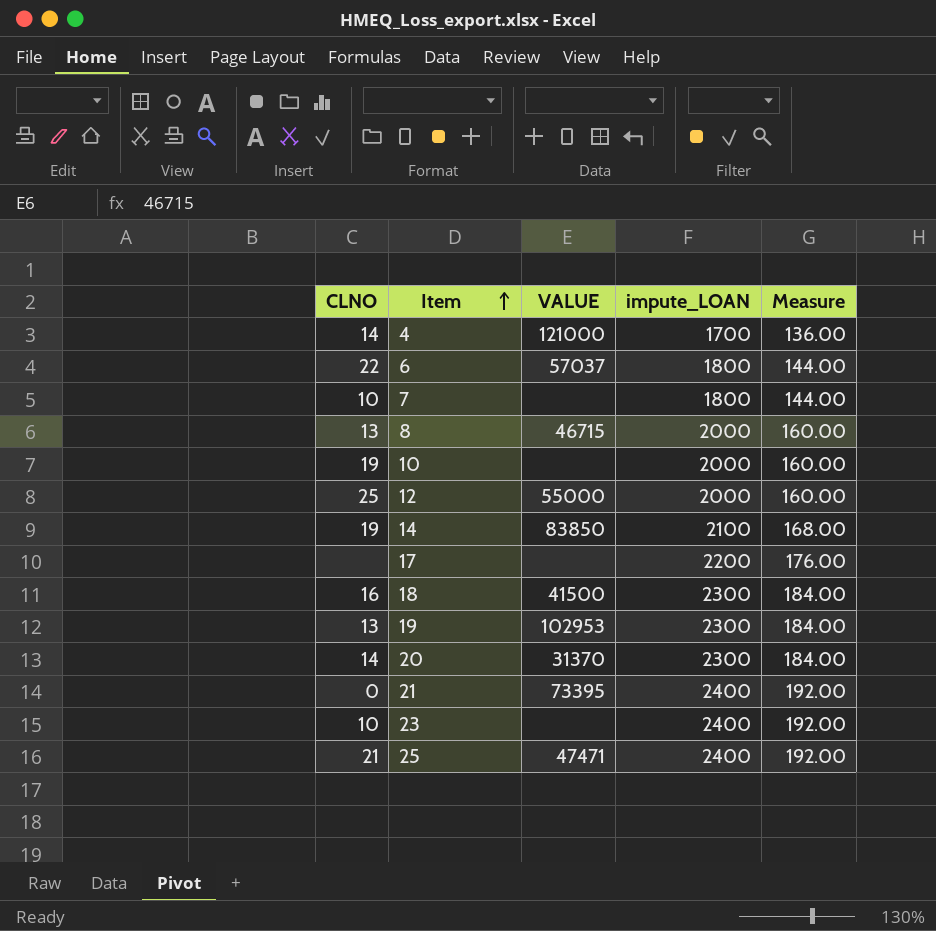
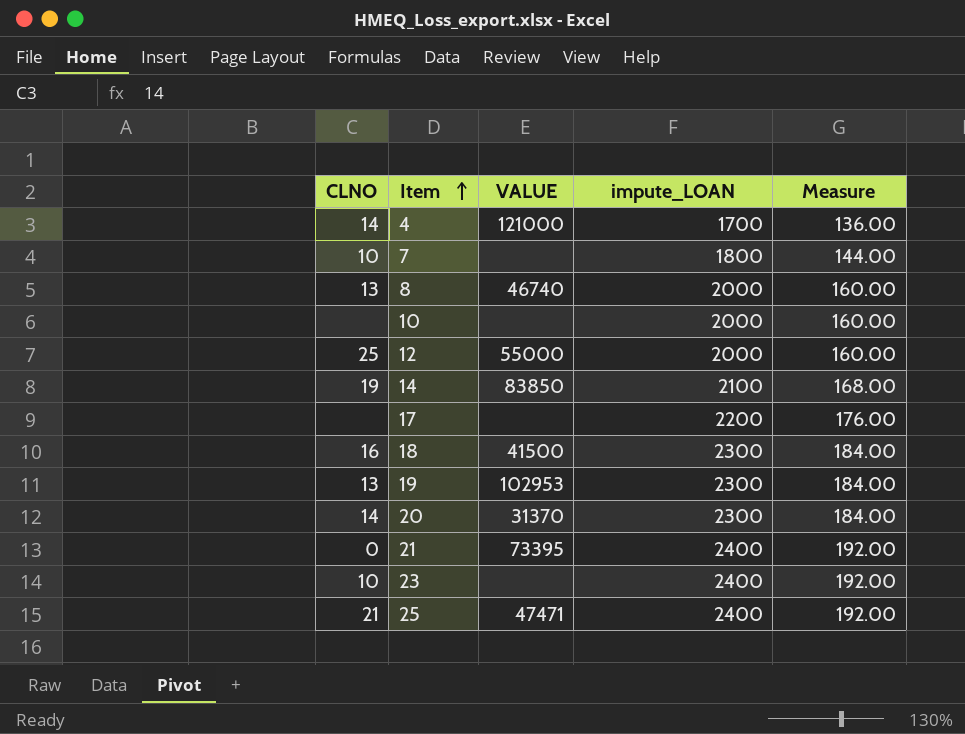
row 6: 22 | 57037 | 1800 | 144.00 -> none
8 | VALUE: 46715 -> 46740
10 | CLNO: 19 -> none

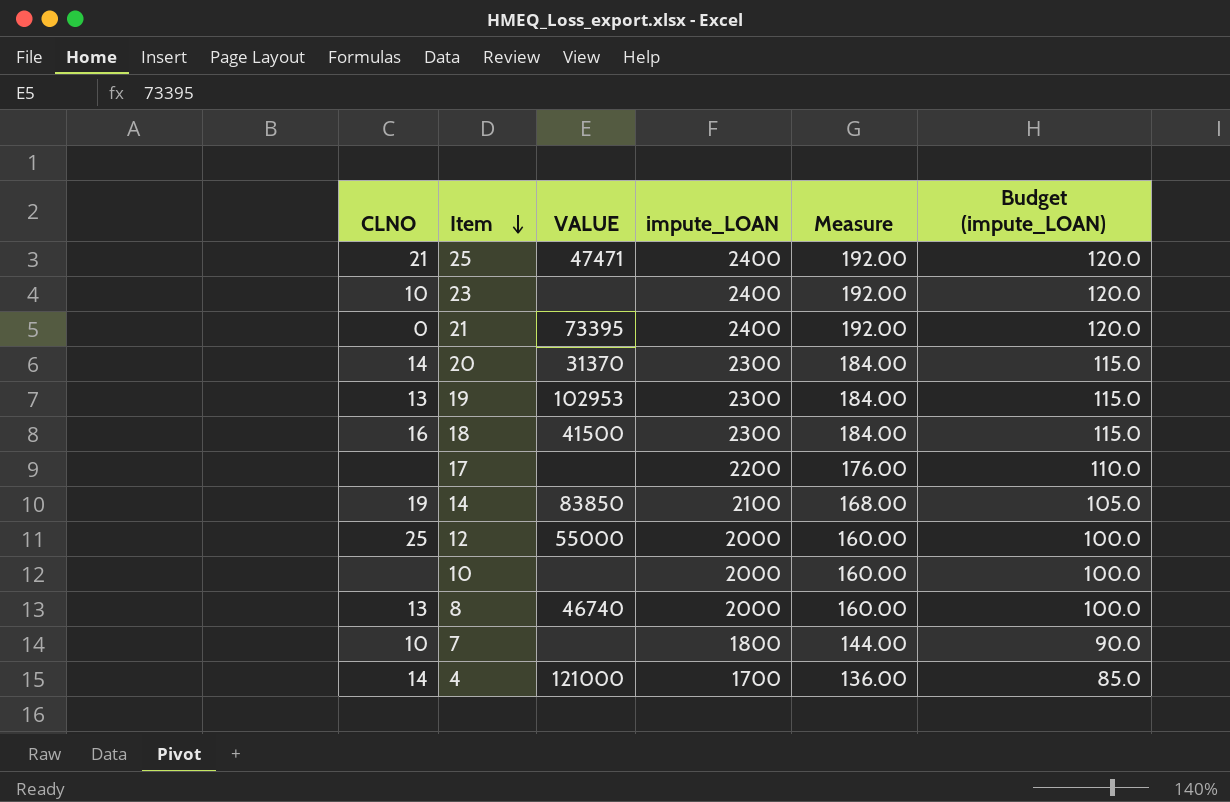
row order: Item ascending -> Item descending
column Budget (impute_LOAN) | formula: none -> [impute_LOAN] * 0.05

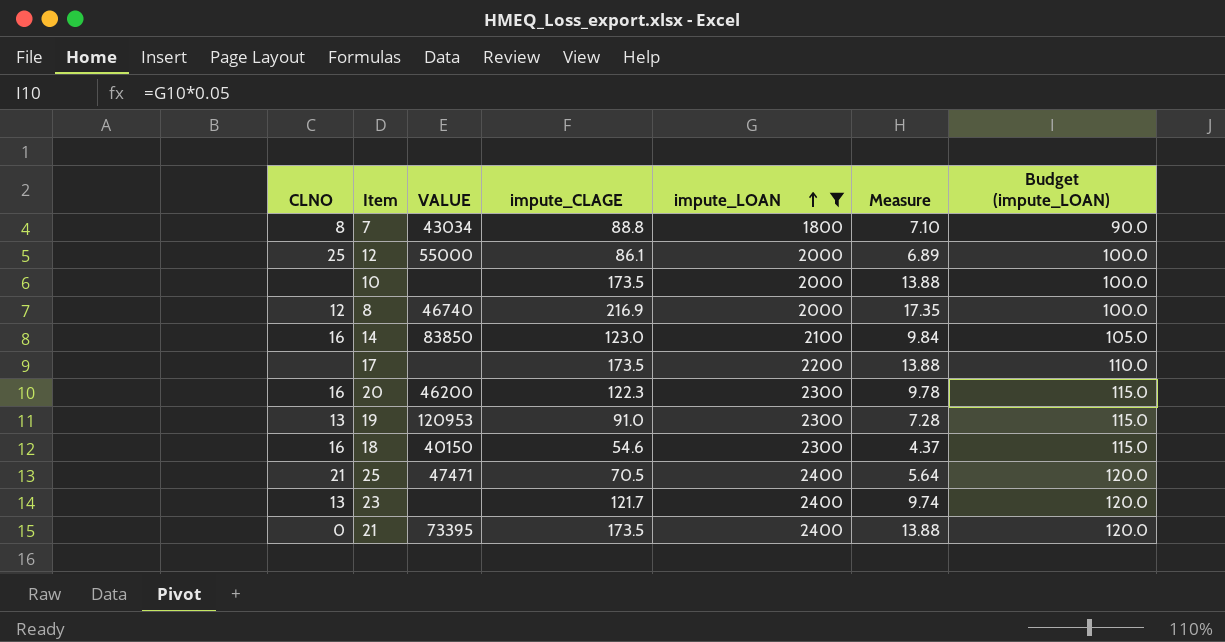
filter: none -> impute_LOAN != 1700
row order: Item descending -> impute_LOAN ascending
column impute_CLAGE | position: none -> 4
column Measure | formula: [impute_LOAN] * 0.08 -> [impute_CLAGE] * 0.08
7 | CLNO: 10 -> 8
7 | VALUE: none -> 43034
8 | CLNO: 13 -> 12
14 | CLNO: 19 -> 16
20 | CLNO: 14 -> 16
20 | VALUE: 31370 -> 46200
19 | VALUE: 102953 -> 120953
18 | VALUE: 41500 -> 40150
23 | CLNO: 10 -> 13

